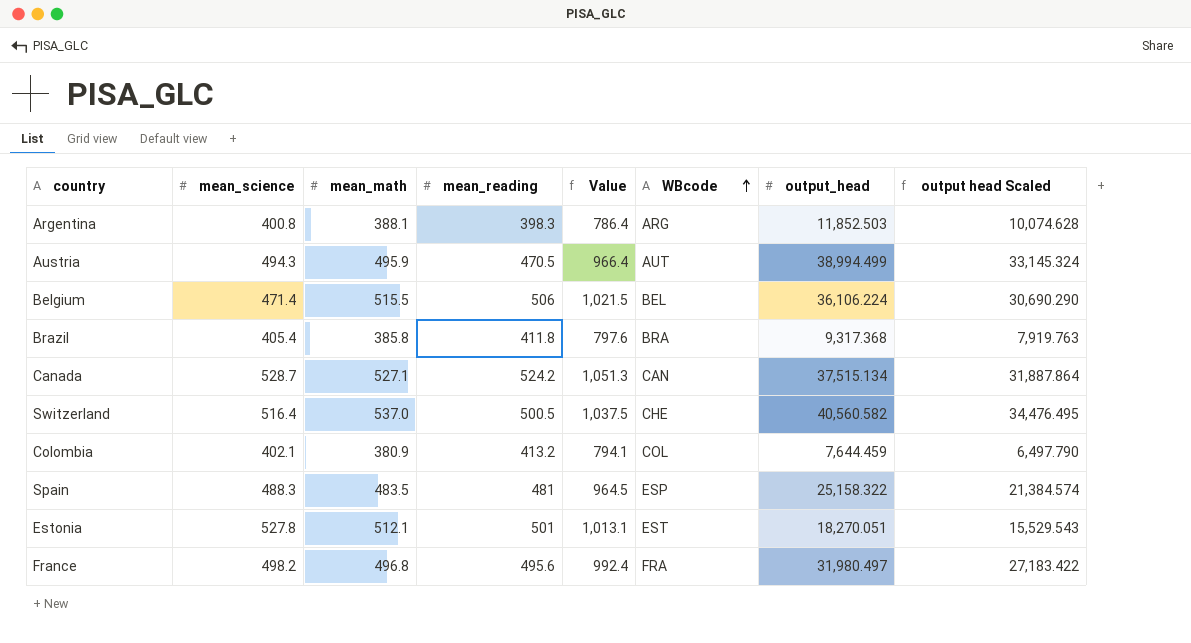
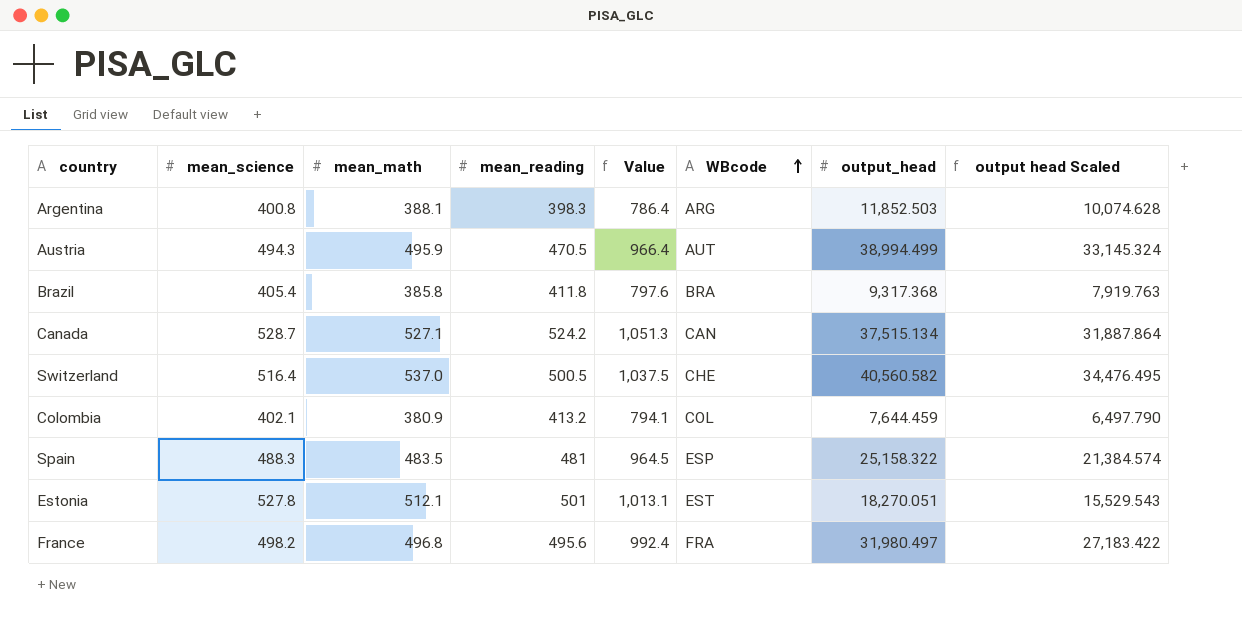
row Belgium: 471.4 | 515.5 | 506 | 1,021.5 | BEL | 36,106.224 | 30,690.290 -> none

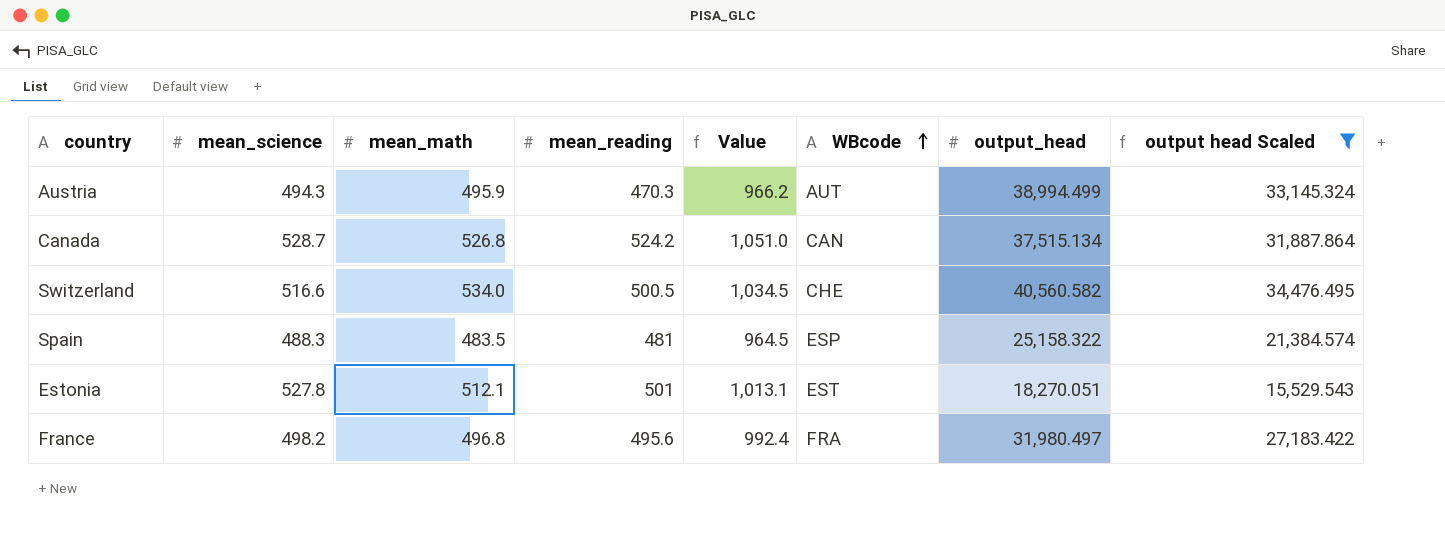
filter: none -> output head Scaled >= 15,529.543
Austria | mean_reading: 470.5 -> 470.3
Austria | Value: 966.4 -> 966.2
Canada | mean_math: 527.1 -> 526.8
Canada | Value: 1,051.3 -> 1,051.0
Switzerland | mean_science: 516.4 -> 516.6
Switzerland | mean_math: 537.0 -> 534.0
Switzerland | Value: 1,037.5 -> 1,034.5

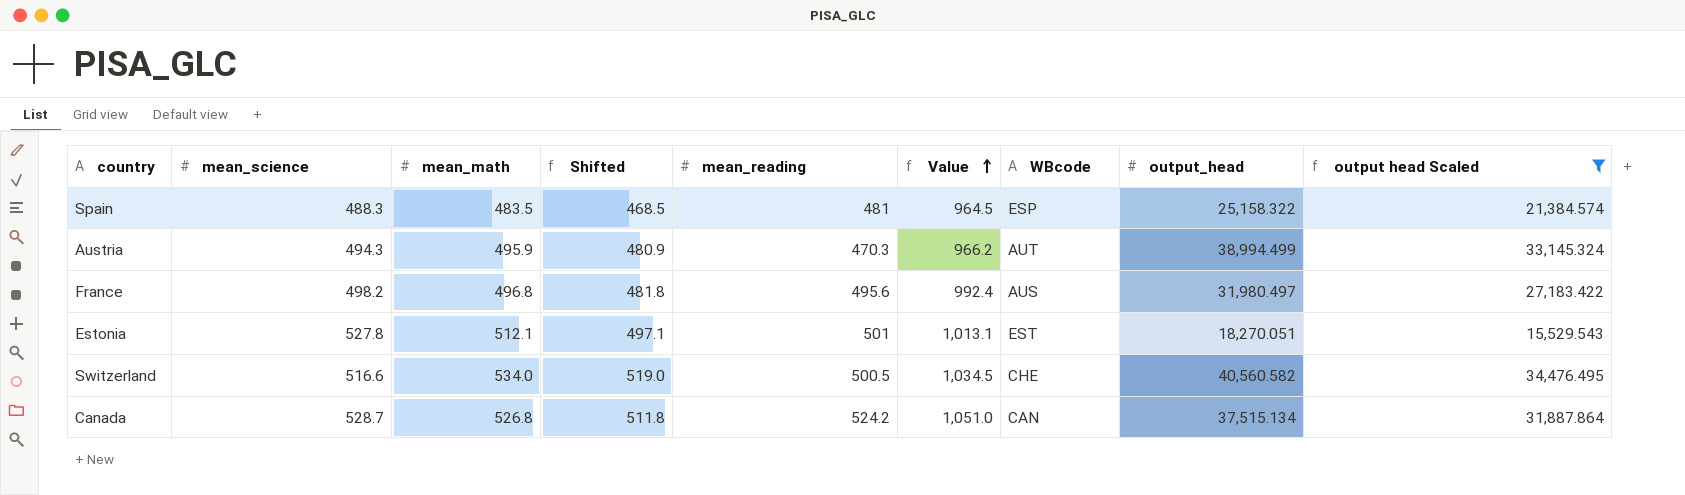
row order: WBcode ascending -> Value ascending
column Shifted | formula: none -> [mean_math] - 15
France | WBcode: FRA -> AUS

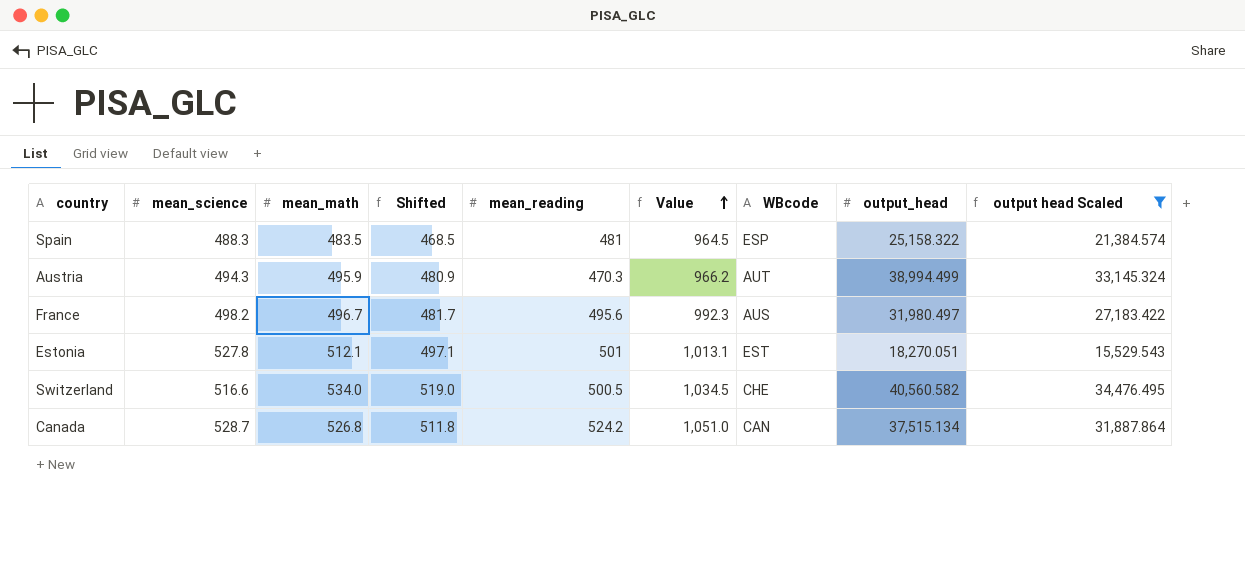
France | mean_math: 496.8 -> 496.7
France | Shifted: 481.8 -> 481.7
France | Value: 992.4 -> 992.3

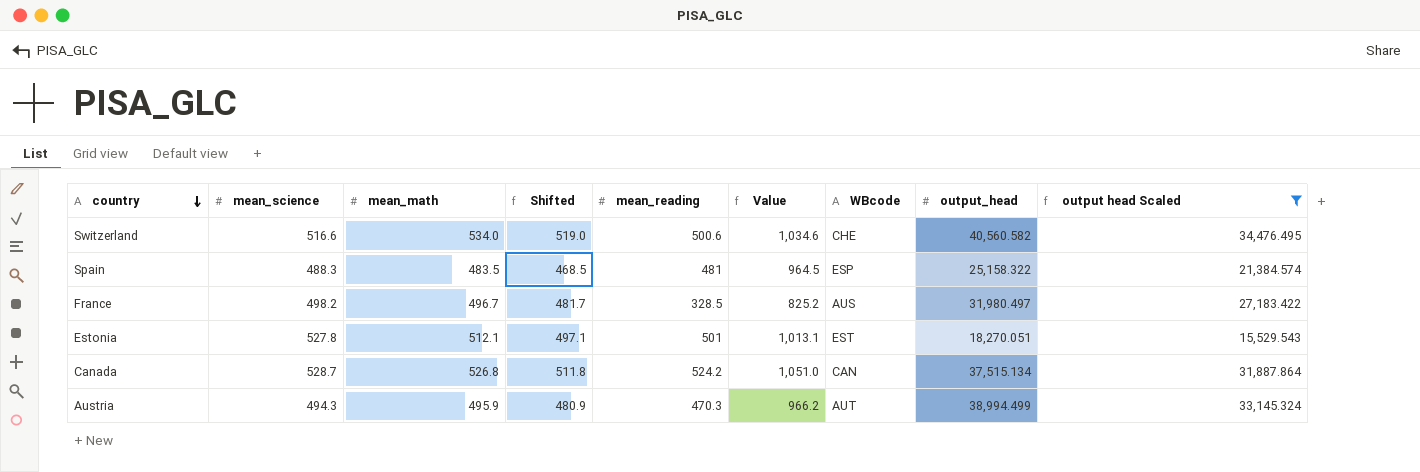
row order: Value ascending -> country descending
Switzerland | mean_reading: 500.5 -> 500.6
Switzerland | Value: 1,034.5 -> 1,034.6
France | mean_reading: 495.6 -> 328.5
France | Value: 992.3 -> 825.2

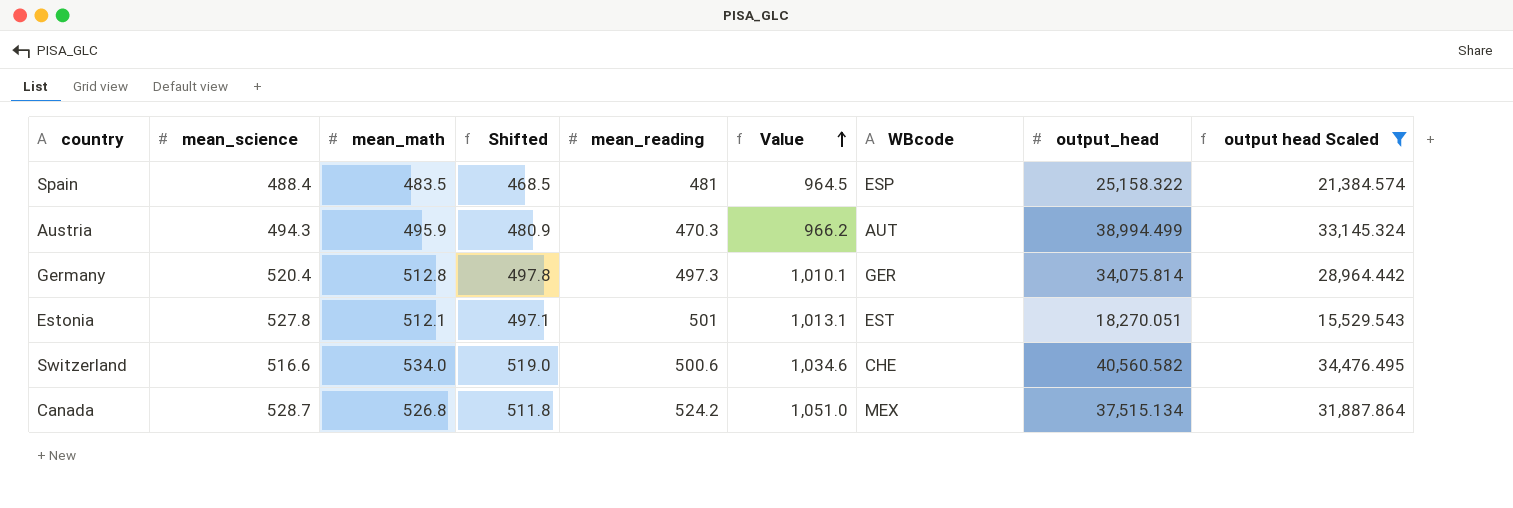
row order: country descending -> Value ascending
row France: 498.2 | 496.7 | 481.7 | 328.5 | 825.2 | AUS | 31,980.497 | 27,183.422 -> none
Spain | mean_science: 488.3 -> 488.4
row Germany: none -> 520.4 | 512.8 | 497.8 | 497.3 | 1,010.1 | GER | 34,075.814 | 28,964.442
Canada | WBcode: CAN -> MEX

